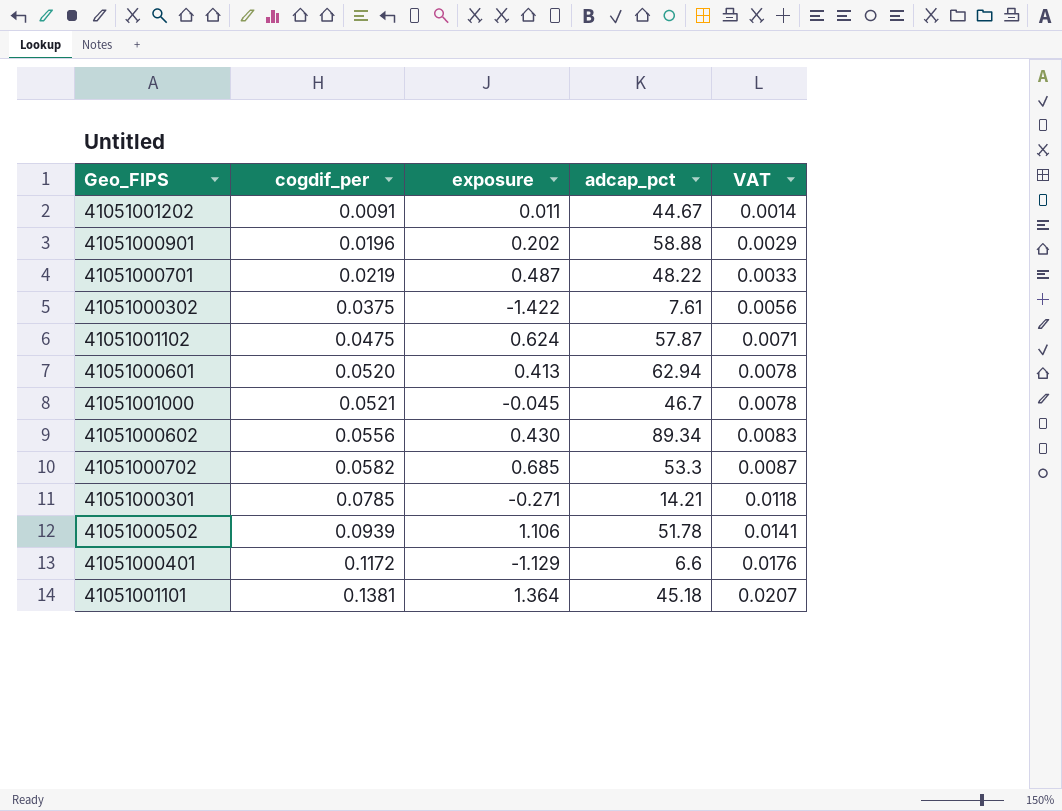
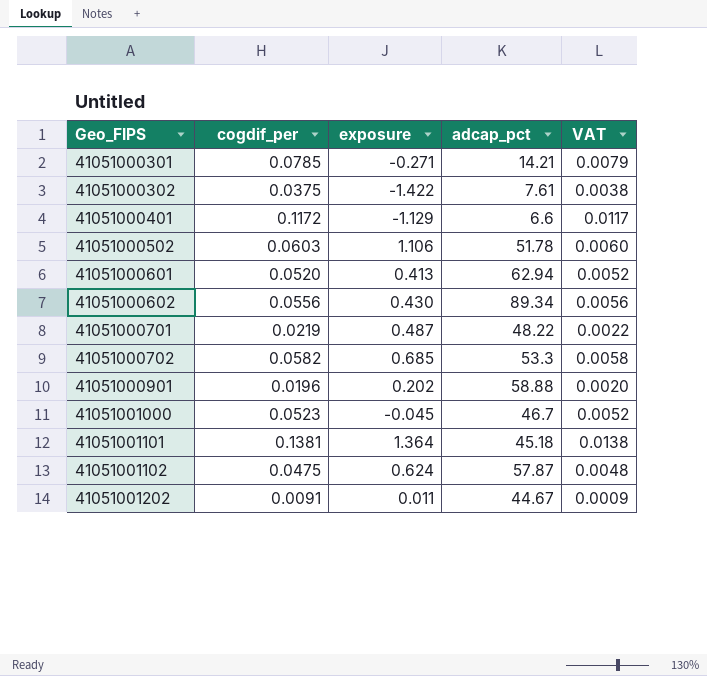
row order: cogdif_per ascending -> Geo_FIPS ascending
column VAT | formula: [cogdif_per] * 0.15 -> [cogdif_per] * 0.1
41051000502 | cogdif_per: 0.0939 -> 0.0603
41051001000 | cogdif_per: 0.0521 -> 0.0523

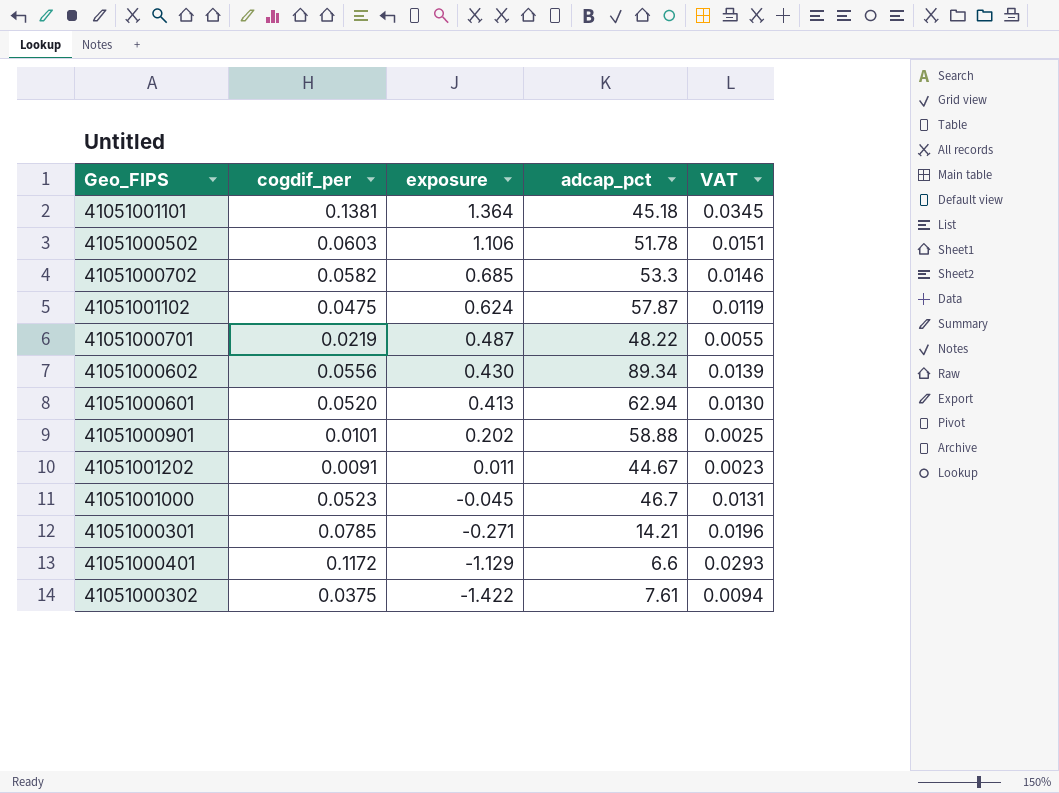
row order: Geo_FIPS ascending -> exposure descending
column VAT | formula: [cogdif_per] * 0.1 -> [cogdif_per] * 0.25
41051000901 | cogdif_per: 0.0196 -> 0.0101

